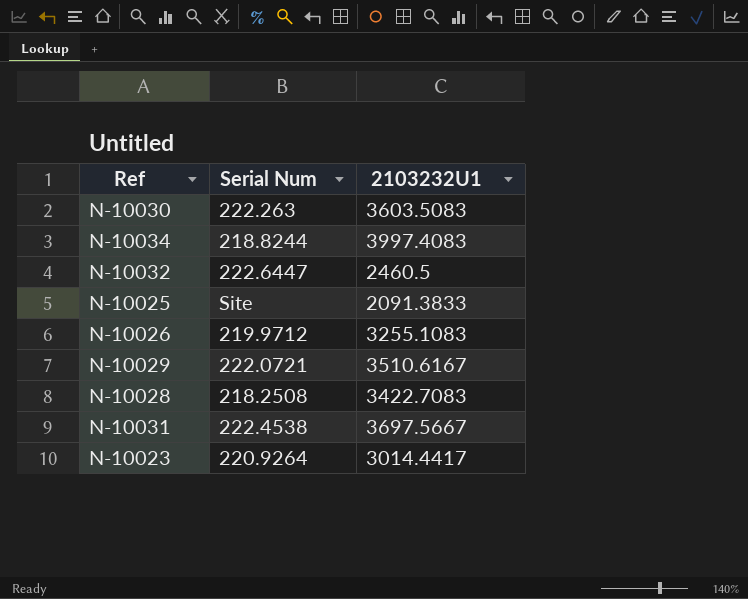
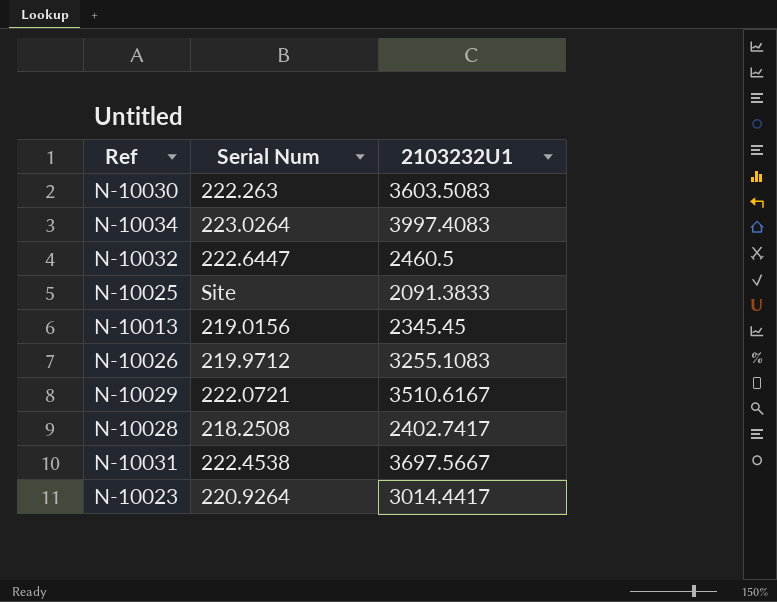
N-10034 | Serial Num: 218.8244 -> 223.0264
row N-10013: none -> 219.0156 | 2345.45
N-10028 | 2103232U1: 3422.7083 -> 2402.7417

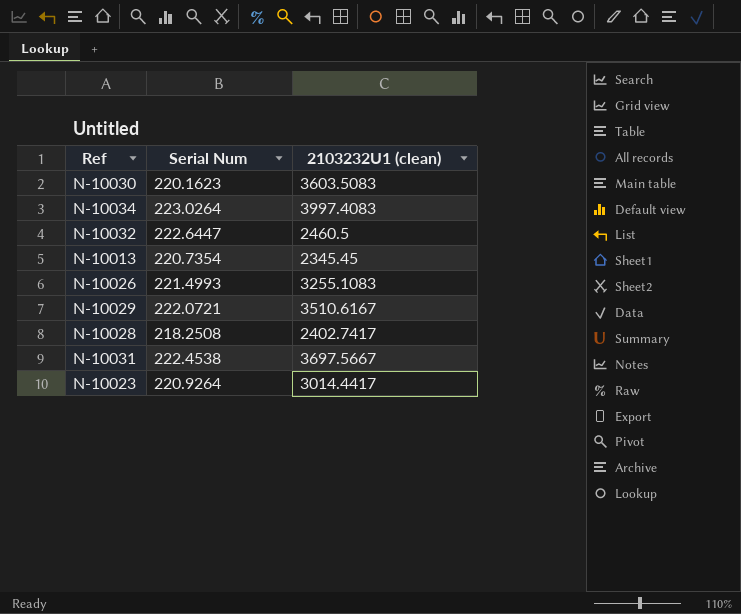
column name: 2103232U1 -> 2103232U1 (clean)
row N-10025: Site | 2091.3833 -> none
N-10030 | Serial Num: 222.263 -> 220.1623
N-10013 | Serial Num: 219.0156 -> 220.7354
N-10026 | Serial Num: 219.9712 -> 221.4993

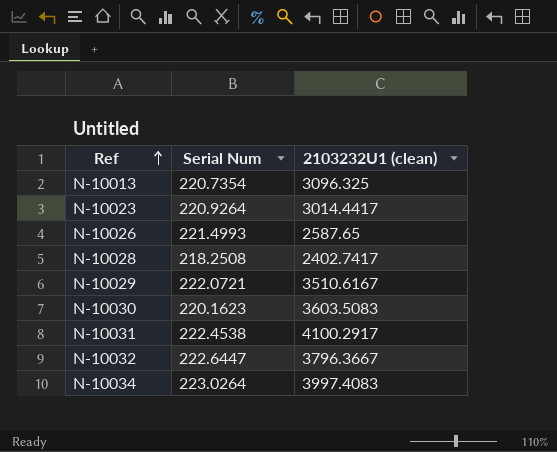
row order: none -> Ref ascending
N-10013 | 2103232U1 (clean): 2345.45 -> 3096.325
N-10026 | 2103232U1 (clean): 3255.1083 -> 2587.65
N-10031 | 2103232U1 (clean): 3697.5667 -> 4100.2917
N-10032 | 2103232U1 (clean): 2460.5 -> 3796.3667

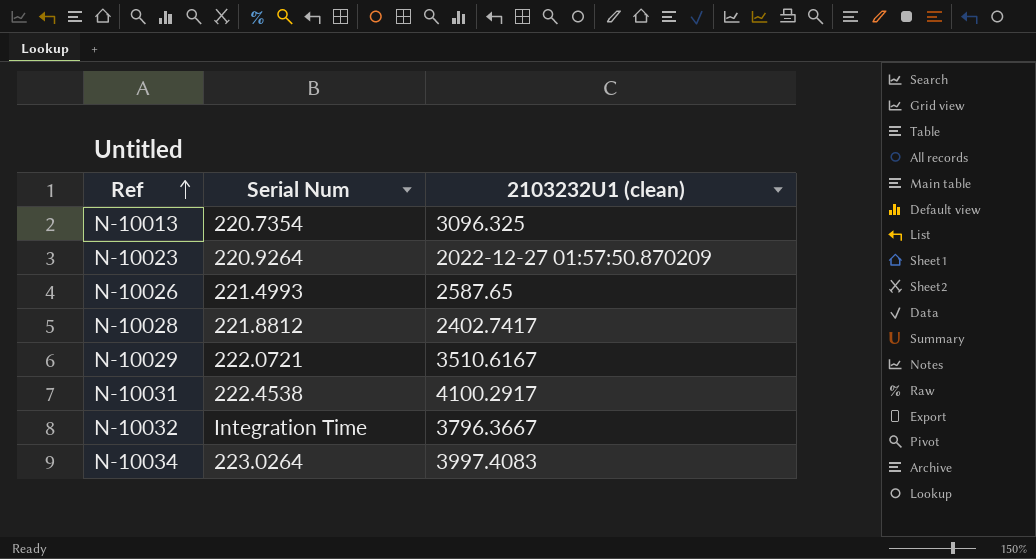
row N-10030: 220.1623 | 3603.5083 -> none
N-10023 | 2103232U1 (clean): 3014.4417 -> 2022-12-27 01:57:50.870209
N-10028 | Serial Num: 218.2508 -> 221.8812
N-10032 | Serial Num: 222.6447 -> Integration Time

